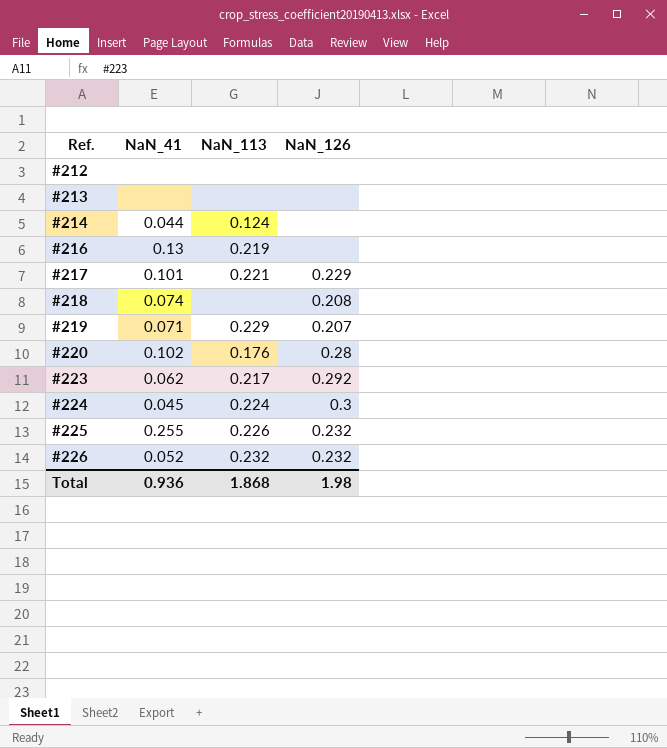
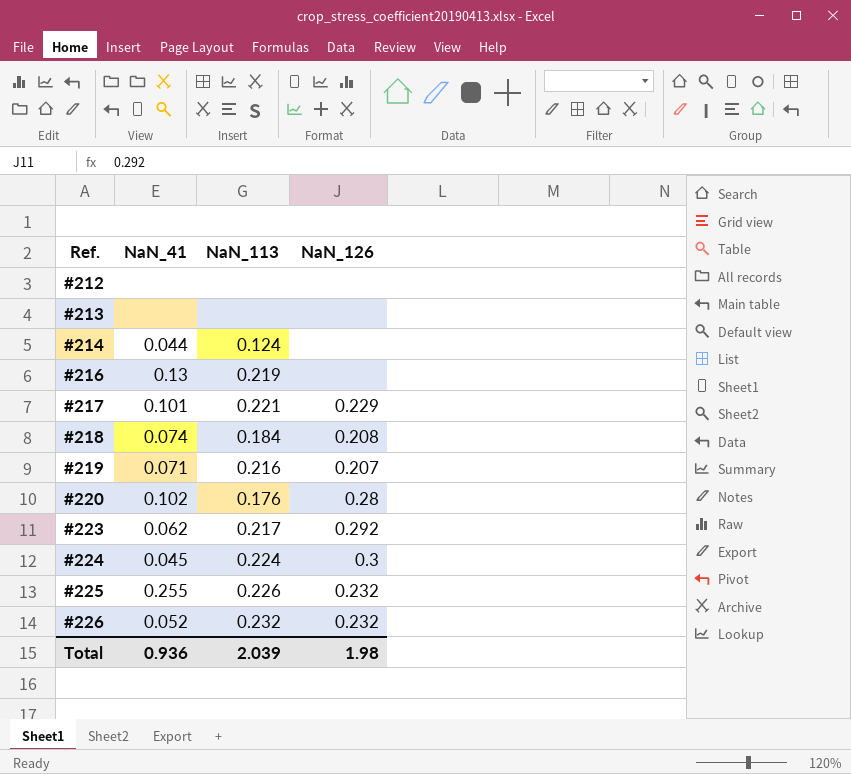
#218 | NaN_113: none -> 0.184
#219 | NaN_113: 0.229 -> 0.216
Total | NaN_113: 1.868 -> 2.039

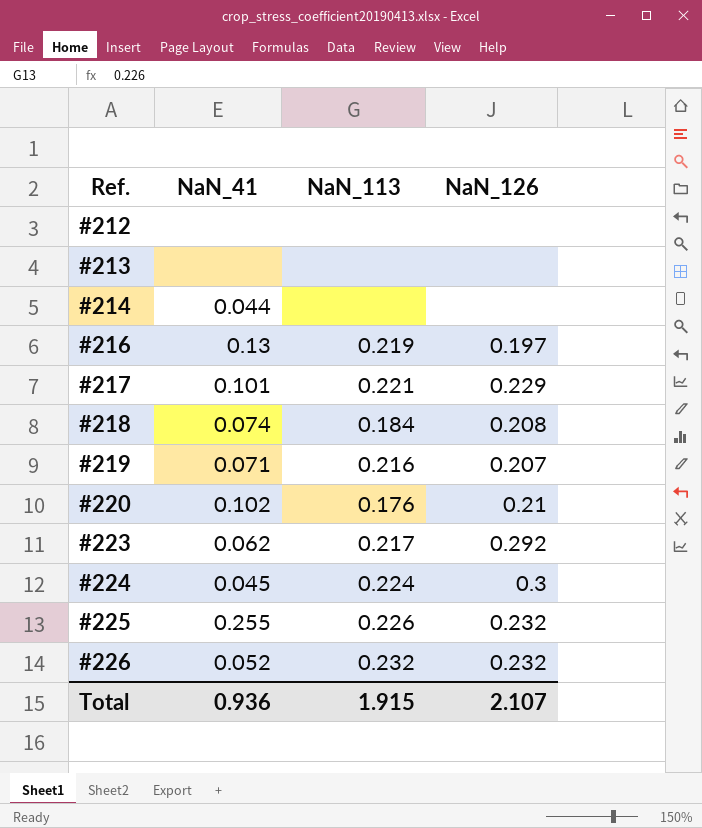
#214 | NaN_113: 0.124 -> none
#216 | NaN_126: none -> 0.197
#220 | NaN_126: 0.28 -> 0.21
Total | NaN_113: 2.039 -> 1.915
Total | NaN_126: 1.98 -> 2.107

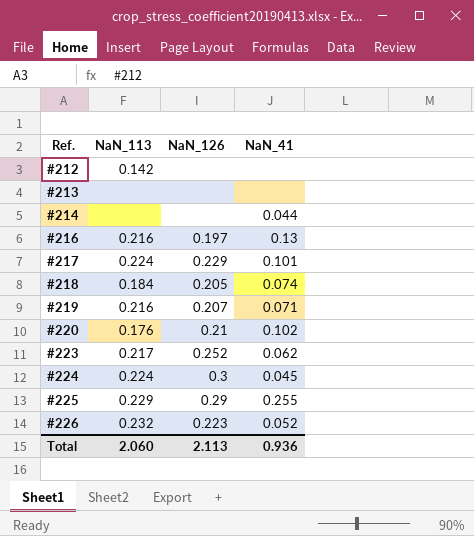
column NaN_41 | position: 2 -> 4
#212 | NaN_113: none -> 0.142
#216 | NaN_113: 0.219 -> 0.216
#217 | NaN_113: 0.221 -> 0.224
#218 | NaN_126: 0.208 -> 0.205
#223 | NaN_126: 0.292 -> 0.252
#225 | NaN_113: 0.226 -> 0.229
#225 | NaN_126: 0.232 -> 0.29
#226 | NaN_126: 0.232 -> 0.223
Total | NaN_113: 1.915 -> 2.060
Total | NaN_126: 2.107 -> 2.113

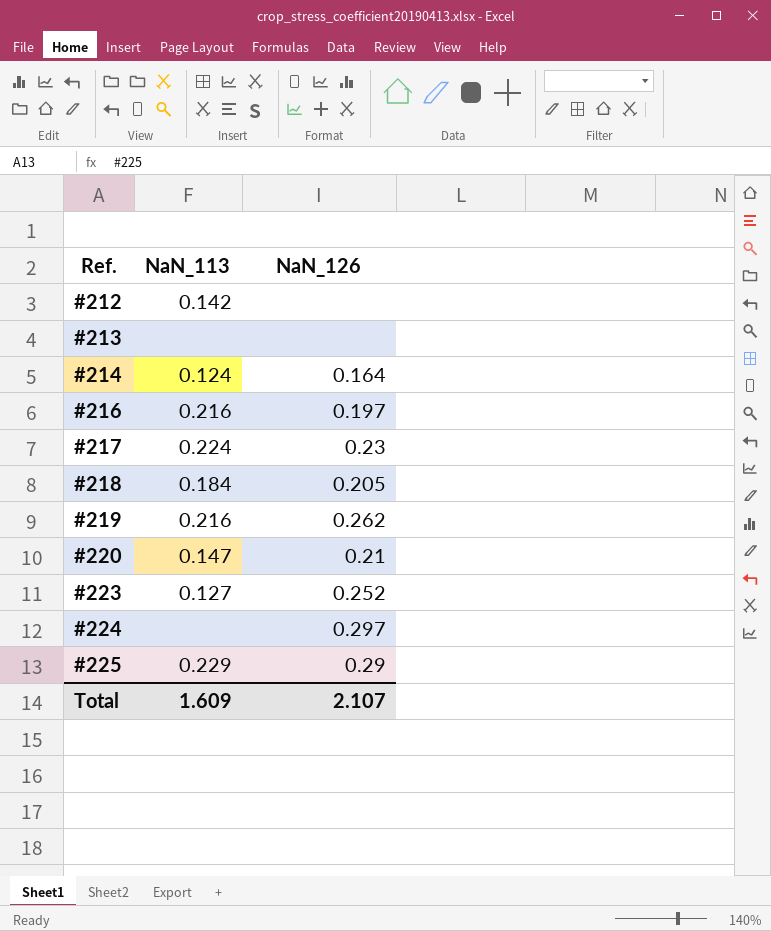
column NaN_41 | position: 4 -> none
row #226: 0.232 | 0.223 | 0.052 -> none
#214 | NaN_113: none -> 0.124
#214 | NaN_126: none -> 0.164
#217 | NaN_126: 0.229 -> 0.23
#219 | NaN_126: 0.207 -> 0.262
#220 | NaN_113: 0.176 -> 0.147
#223 | NaN_113: 0.217 -> 0.127
#224 | NaN_113: 0.224 -> none
#224 | NaN_126: 0.3 -> 0.297
Total | NaN_113: 2.060 -> 1.609
Total | NaN_126: 2.113 -> 2.107

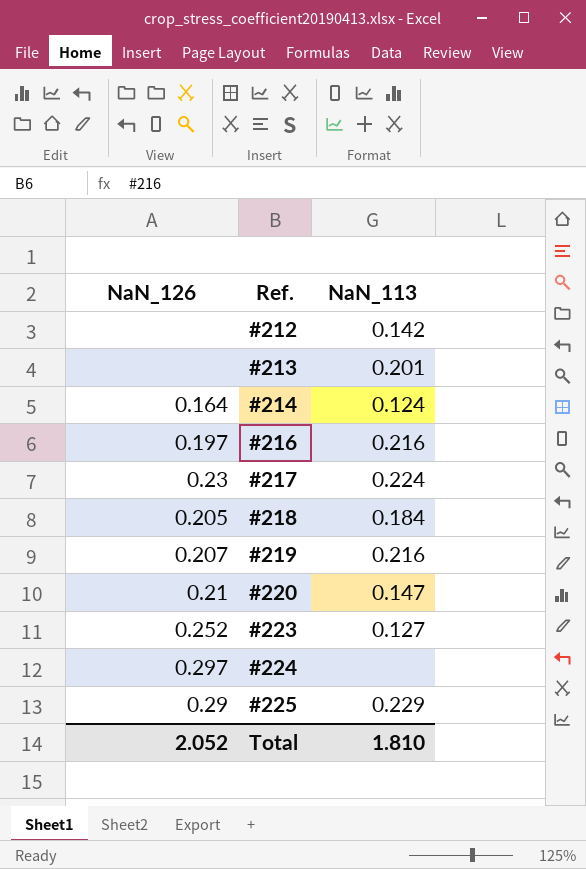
column NaN_126 | position: 3 -> 1
#213 | NaN_113: none -> 0.201
#219 | NaN_126: 0.262 -> 0.207
Total | NaN_126: 2.107 -> 2.052
Total | NaN_113: 1.609 -> 1.810

